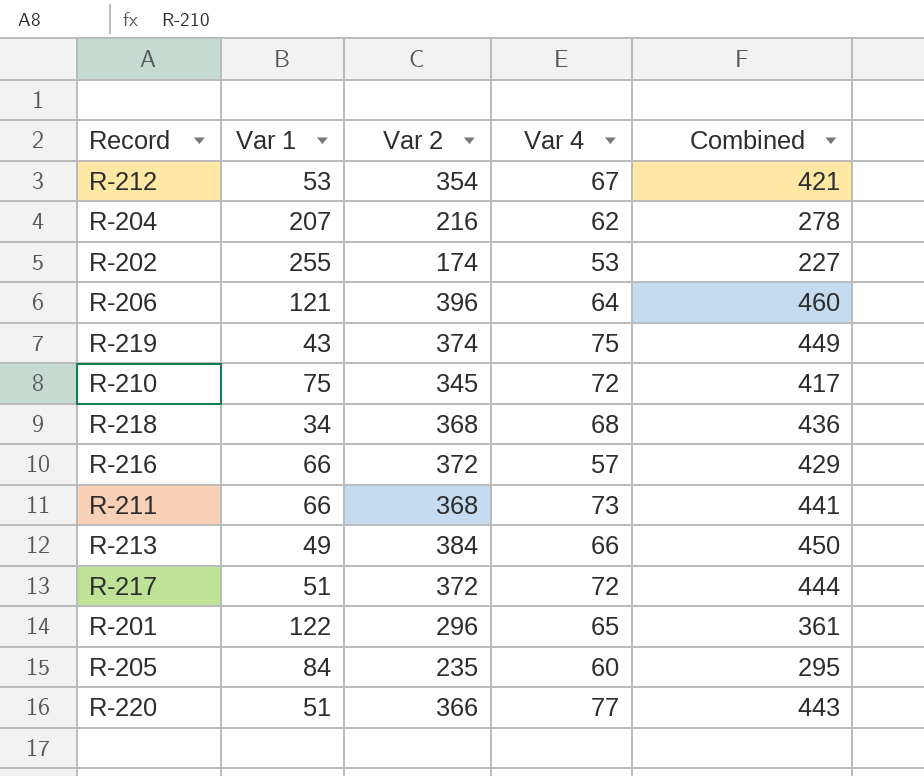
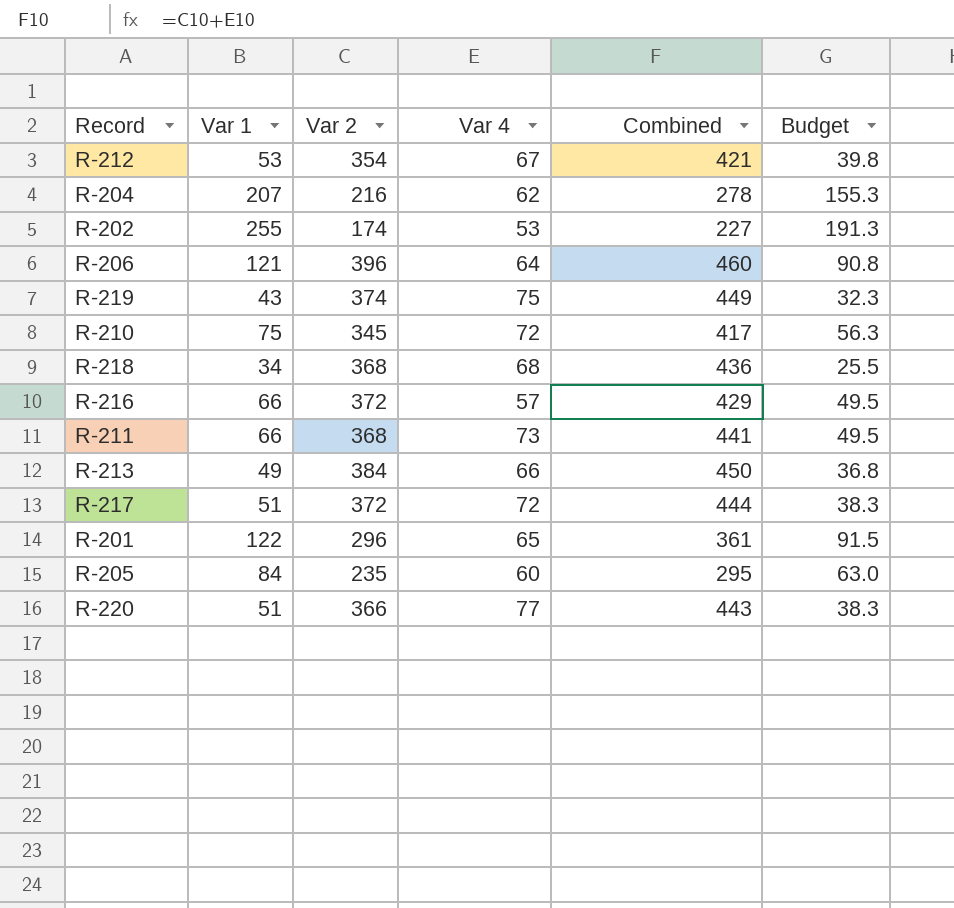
column Budget | formula: none -> [Var 1] * 0.75

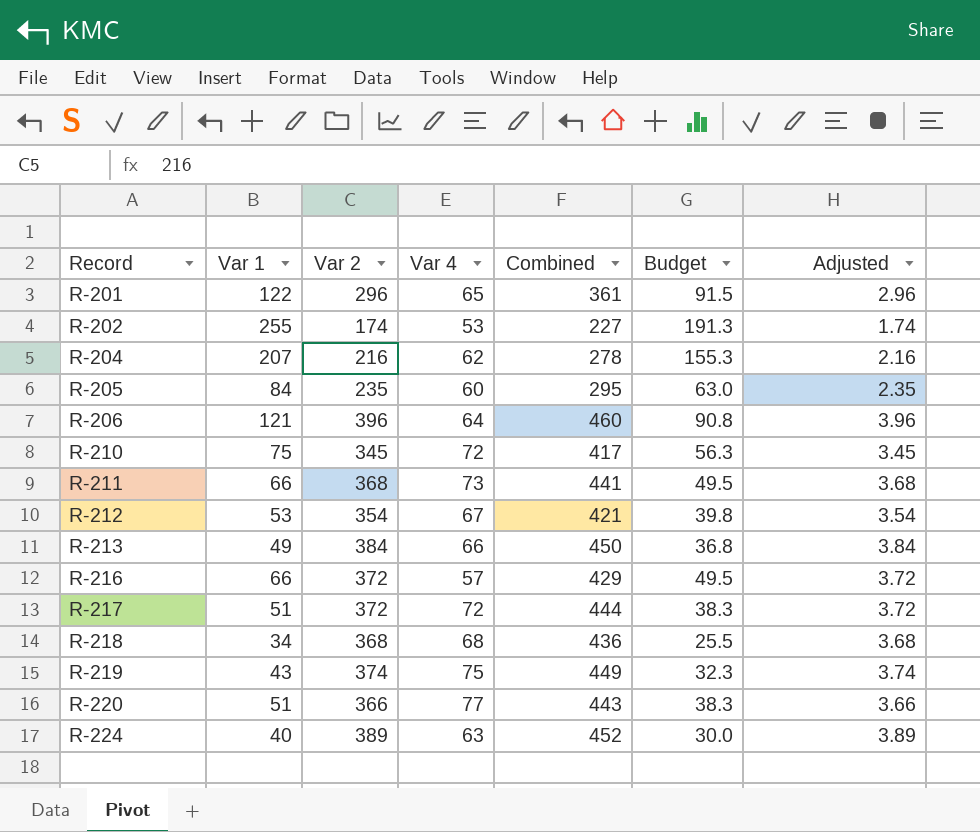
row order: none -> Record ascending
column Adjusted | formula: none -> [Var 2] * 0.01
row R-224: none -> 40 | 389 | 63 | 452 | 30.0 | 3.89

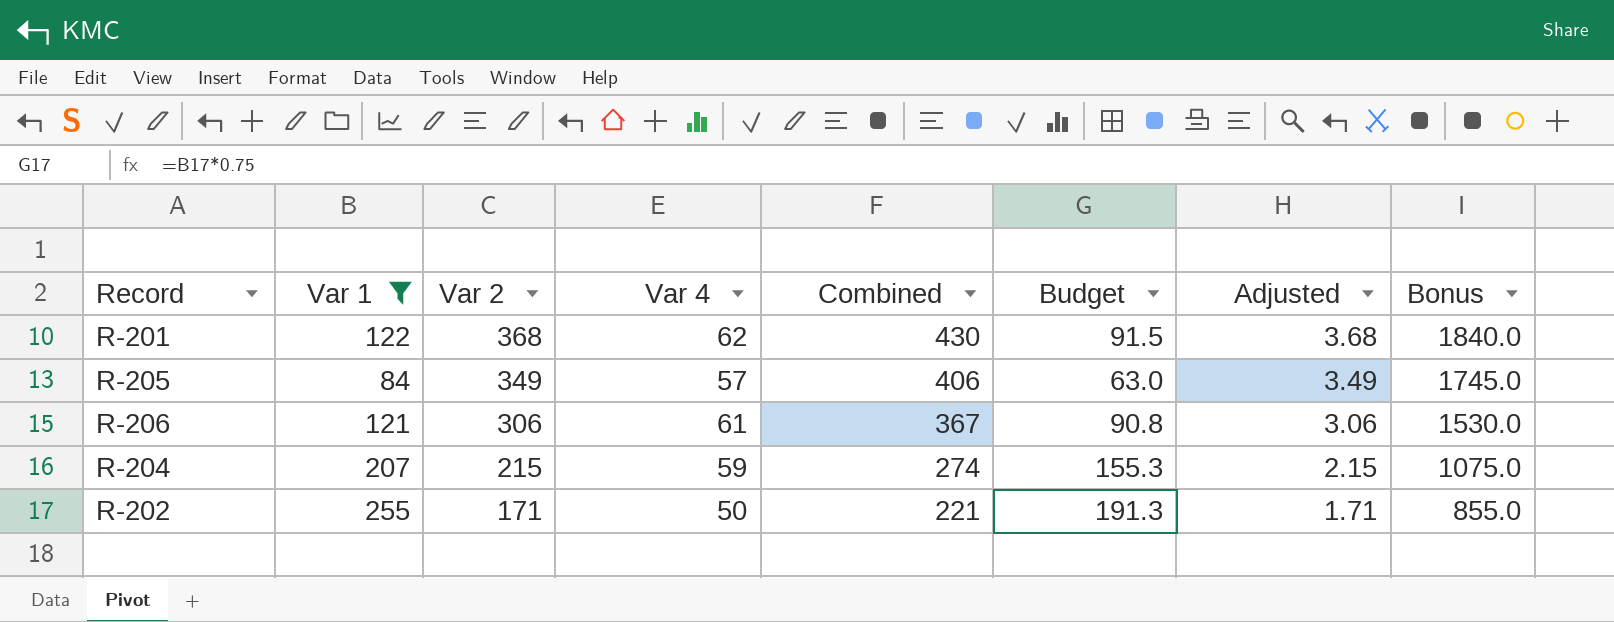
filter: none -> Var 1 >= 84
row order: Record ascending -> Var 2 descending
column Bonus | formula: none -> [Var 2] * 5
R-201 | Var 2: 296 -> 368
R-201 | Var 4: 65 -> 62
R-201 | Combined: 361 -> 430
R-201 | Adjusted: 2.96 -> 3.68
R-205 | Var 2: 235 -> 349
R-205 | Var 4: 60 -> 57
R-205 | Combined: 295 -> 406
R-205 | Adjusted: 2.35 -> 3.49
R-206 | Var 2: 396 -> 306
R-206 | Var 4: 64 -> 61
R-206 | Combined: 460 -> 367
R-206 | Adjusted: 3.96 -> 3.06
R-204 | Var 2: 216 -> 215
R-204 | Var 4: 62 -> 59
R-204 | Combined: 278 -> 274
R-204 | Adjusted: 2.16 -> 2.15
R-202 | Var 2: 174 -> 171
R-202 | Var 4: 53 -> 50
R-202 | Combined: 227 -> 221
R-202 | Adjusted: 1.74 -> 1.71

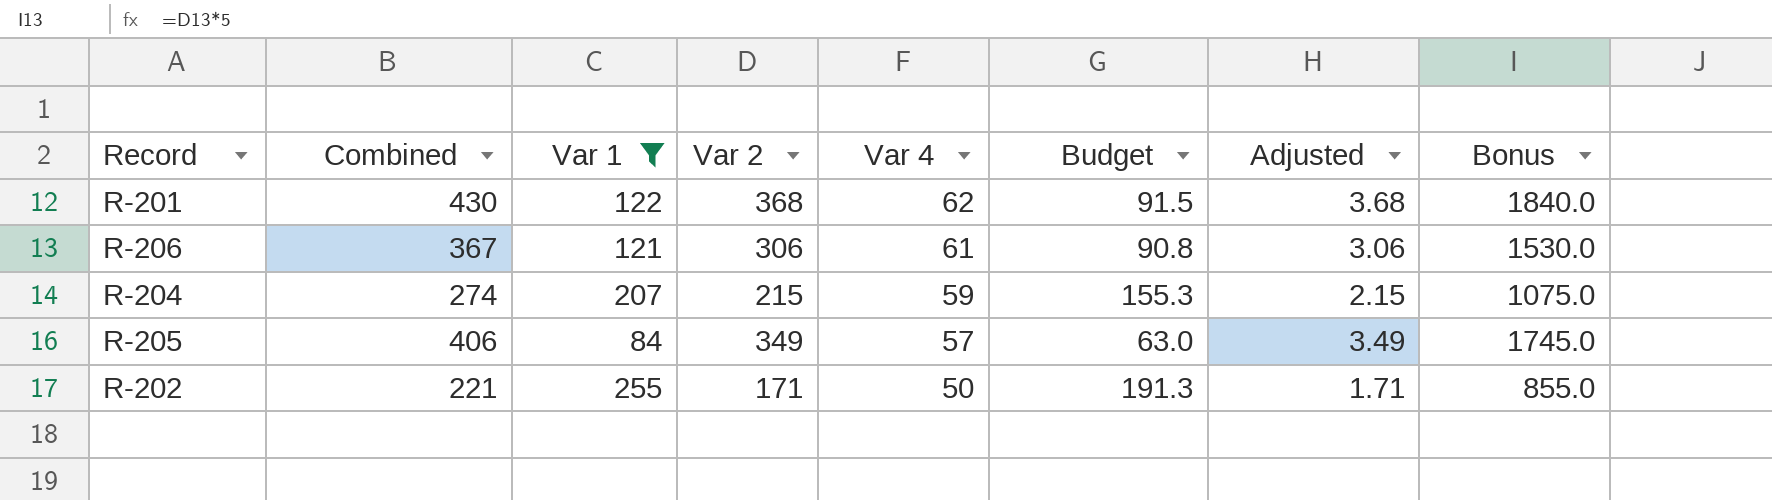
row order: Var 2 descending -> Var 4 descending
column Combined | position: 5 -> 2

